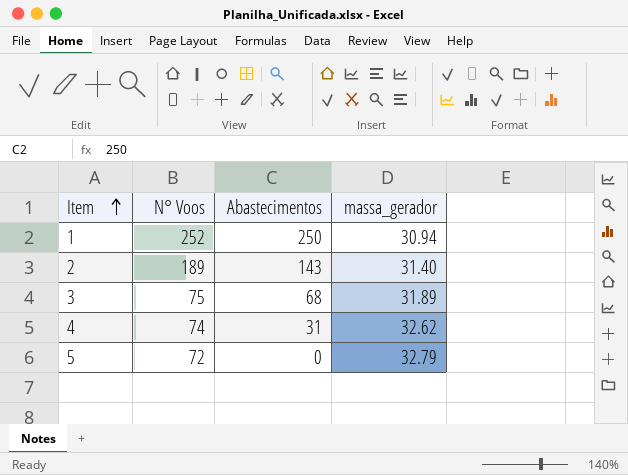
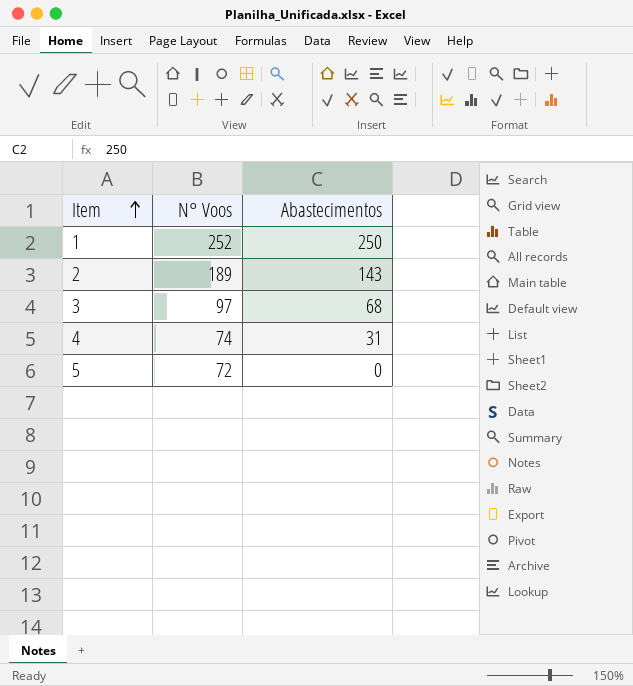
column massa_gerador | position: 4 -> none
3 | N° Voos: 75 -> 97

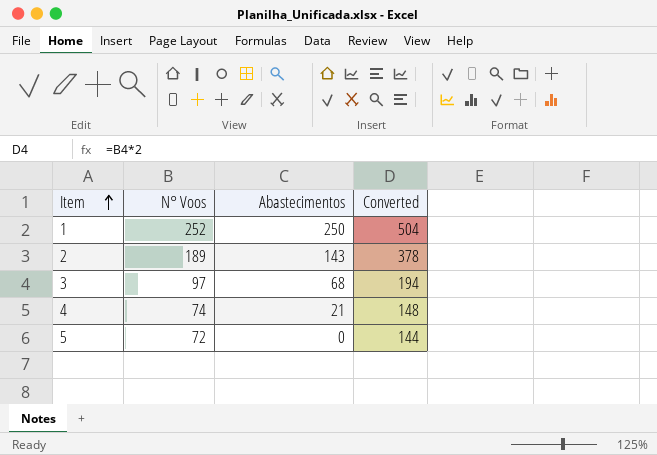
column Converted | formula: none -> [N° Voos] * 2
4 | Abastecimentos: 31 -> 21

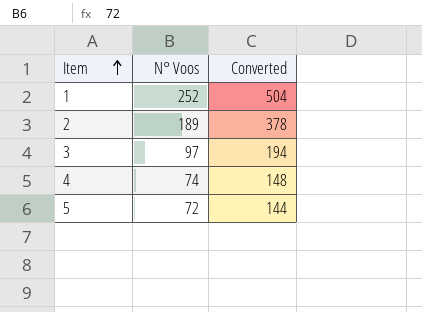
column Abastecimentos | position: 3 -> none

